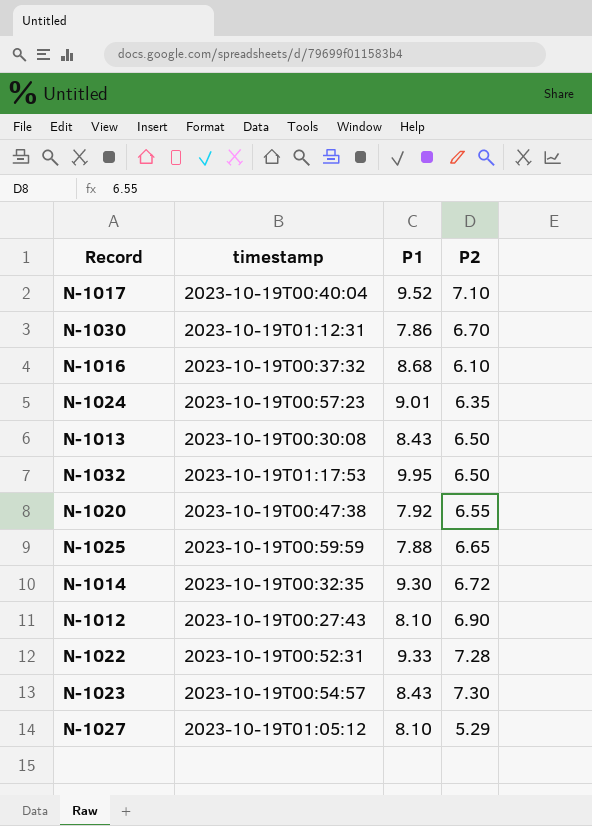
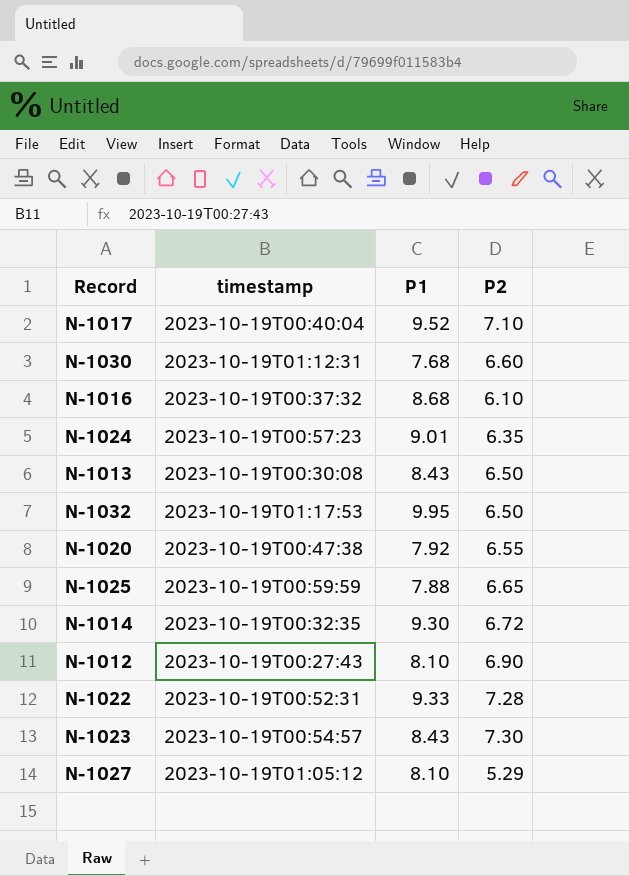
N-1030 | P1: 7.86 -> 7.68
N-1030 | P2: 6.70 -> 6.60

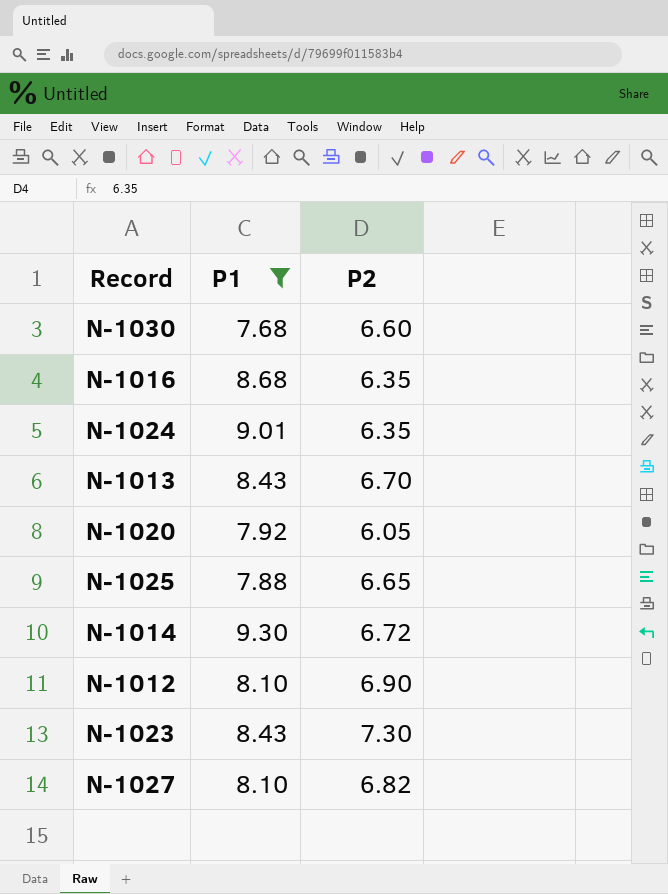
filter: none -> P1 <= 9.30
column timestamp | position: 2 -> none
N-1016 | P2: 6.10 -> 6.35
N-1013 | P2: 6.50 -> 6.70
N-1020 | P2: 6.55 -> 6.05
N-1027 | P2: 5.29 -> 6.82

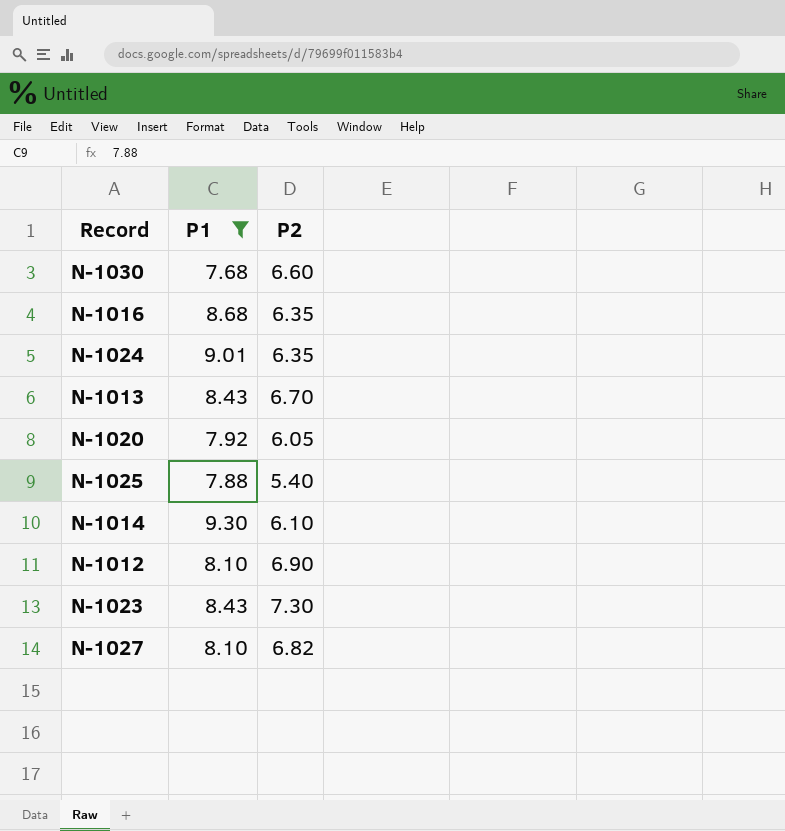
N-1025 | P2: 6.65 -> 5.40
N-1014 | P2: 6.72 -> 6.10

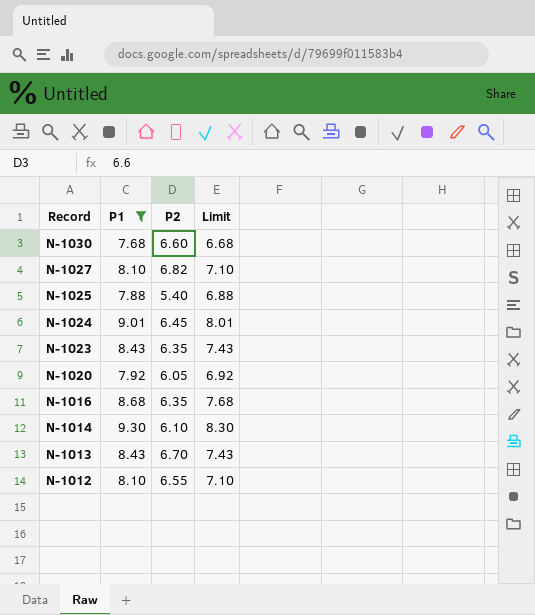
row order: none -> Record descending
column Limit | formula: none -> [P1] - 1
N-1024 | P2: 6.35 -> 6.45
N-1023 | P2: 7.30 -> 6.35
N-1012 | P2: 6.90 -> 6.55

